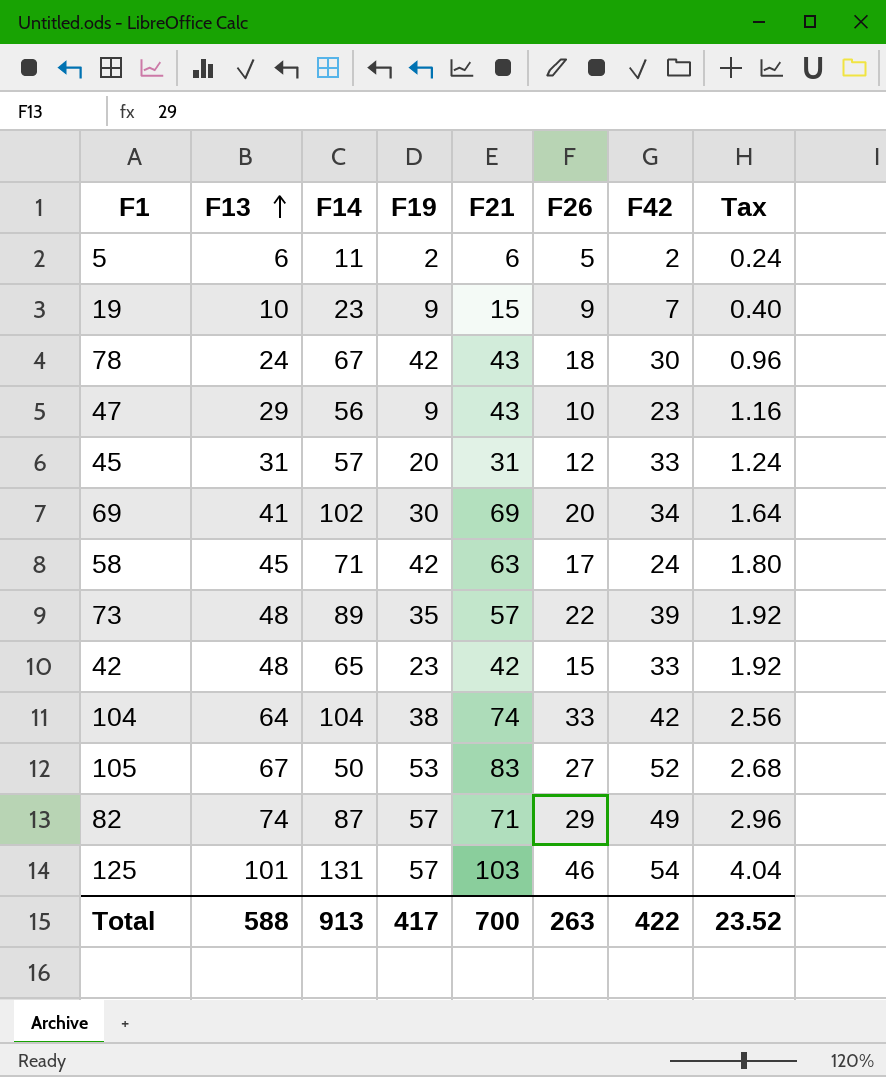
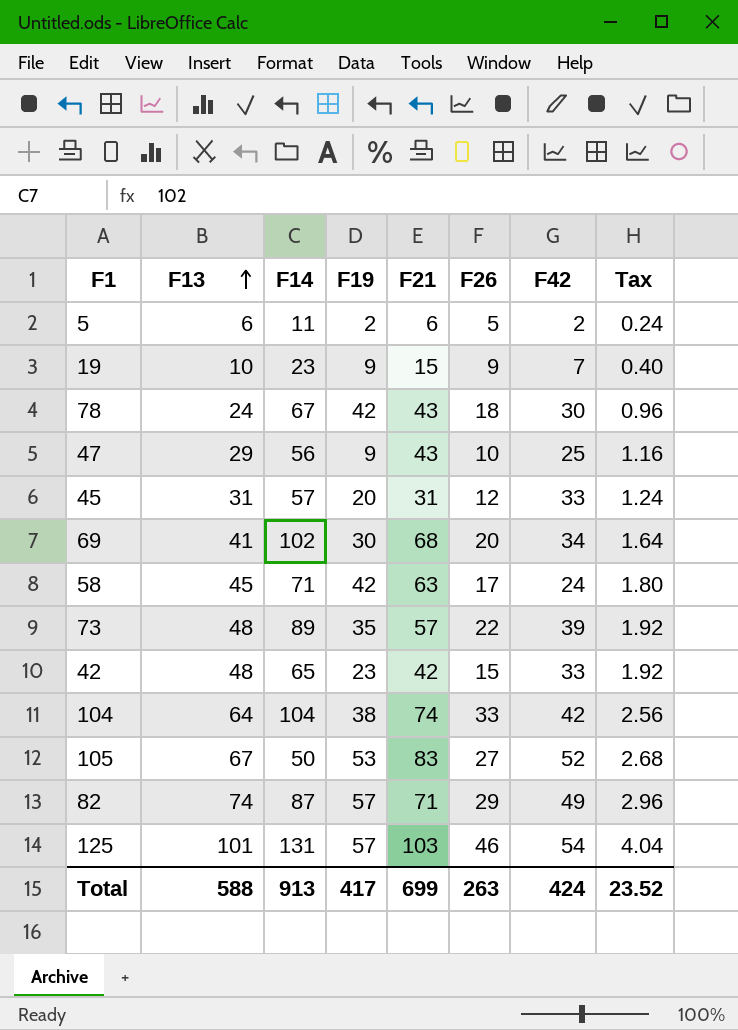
47 | F42: 23 -> 25
69 | F21: 69 -> 68
Total | F21: 700 -> 699
Total | F42: 422 -> 424

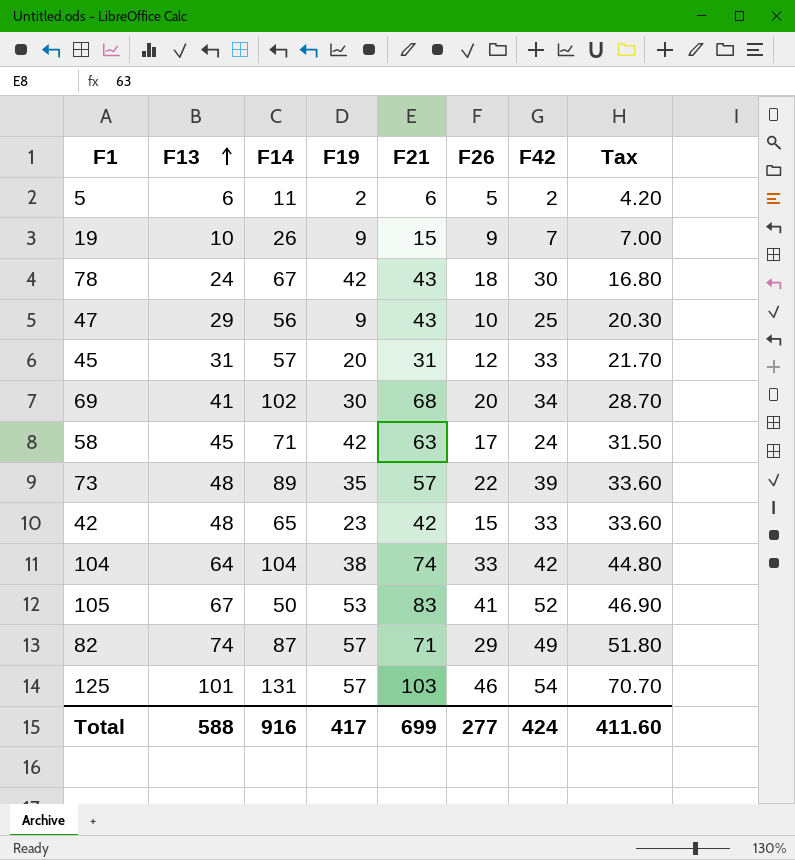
column Tax | formula: [F13] * 0.04 -> [F13] * 0.7
19 | F14: 23 -> 26
105 | F26: 27 -> 41
Total | F14: 913 -> 916
Total | F26: 263 -> 277
Total | Tax: 23.52 -> 411.60

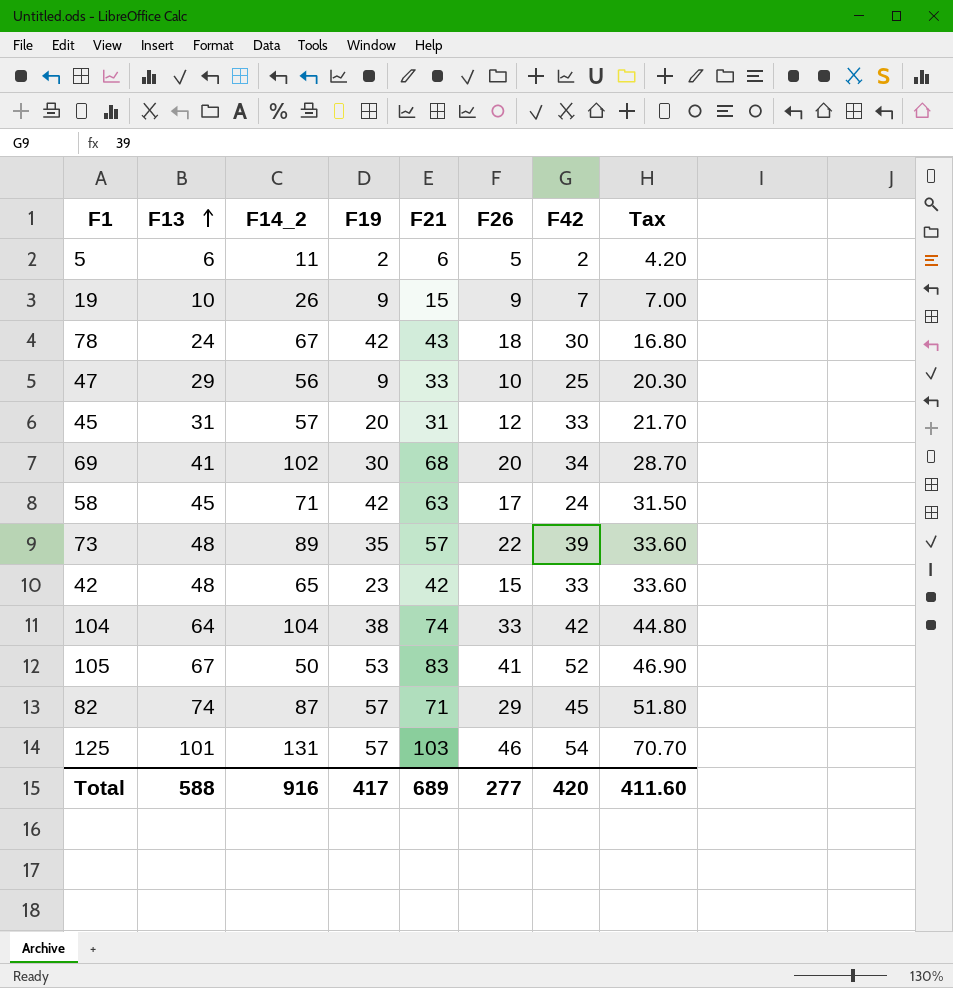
column name: F14 -> F14_2
47 | F21: 43 -> 33
82 | F42: 49 -> 45
Total | F21: 699 -> 689
Total | F42: 424 -> 420

